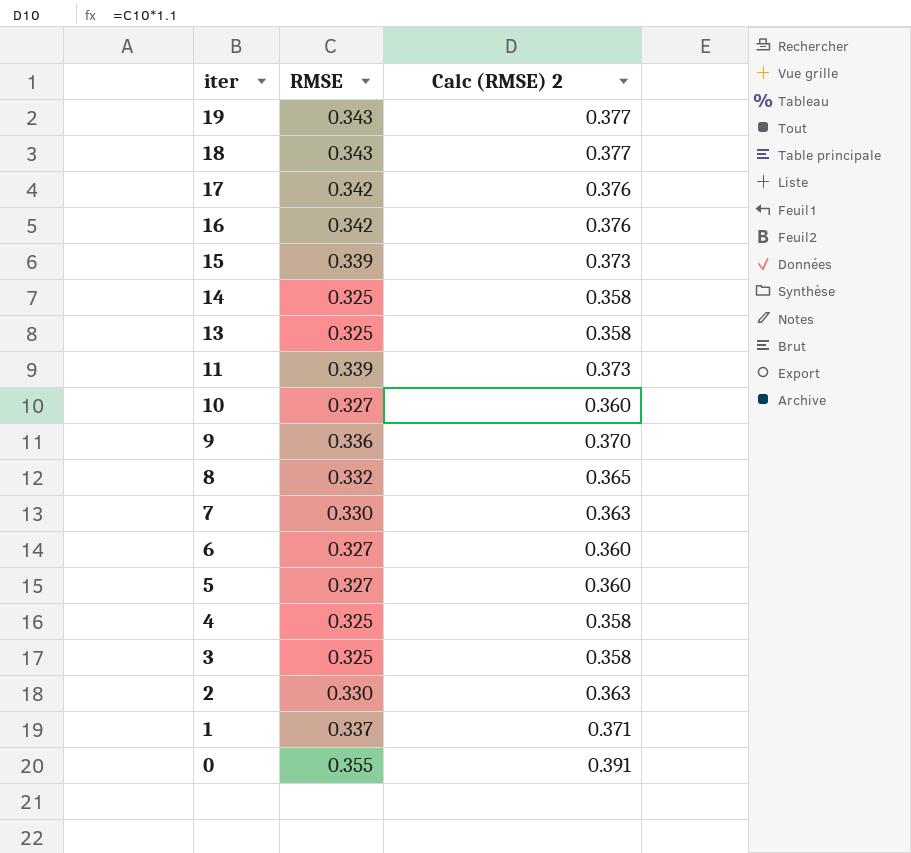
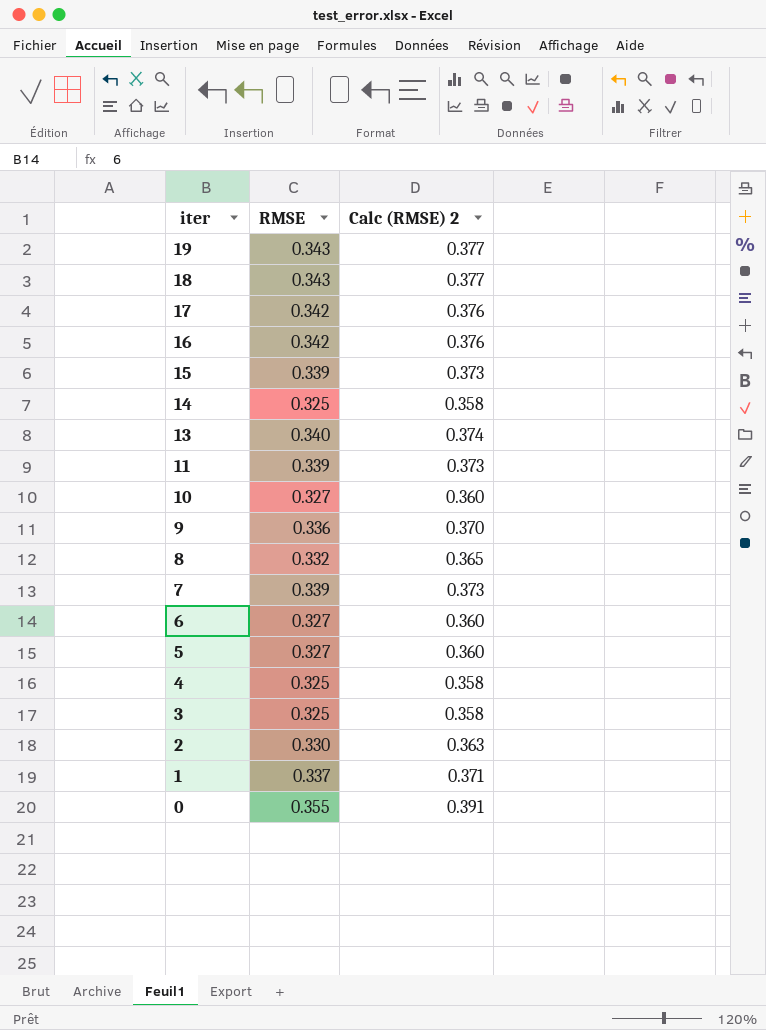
13 | RMSE: 0.325 -> 0.340
13 | Calc (RMSE) 2: 0.358 -> 0.374
7 | RMSE: 0.330 -> 0.339
7 | Calc (RMSE) 2: 0.363 -> 0.373

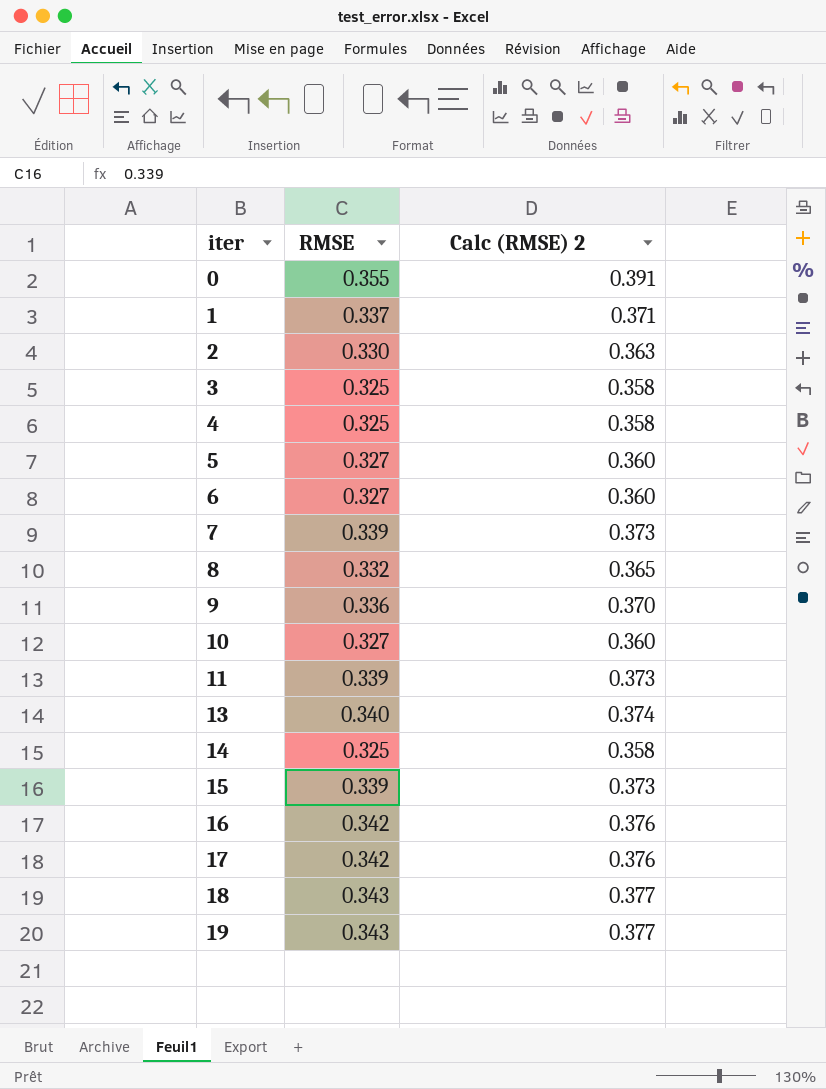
row order: iter descending -> iter ascending

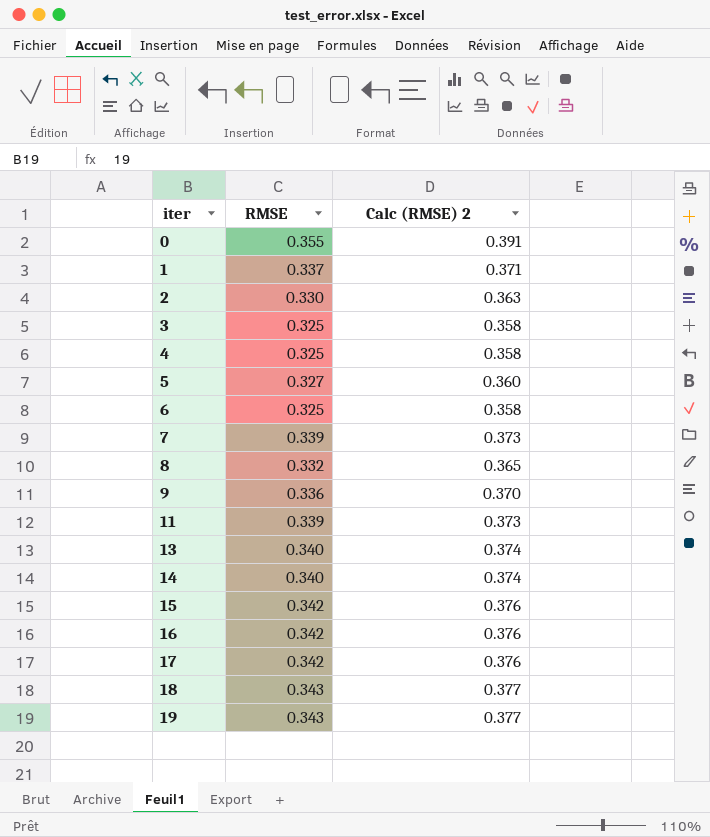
row 10: 0.327 | 0.360 -> none
6 | RMSE: 0.327 -> 0.325
6 | Calc (RMSE) 2: 0.360 -> 0.358
14 | RMSE: 0.325 -> 0.340
14 | Calc (RMSE) 2: 0.358 -> 0.374
15 | RMSE: 0.339 -> 0.342
15 | Calc (RMSE) 2: 0.373 -> 0.376

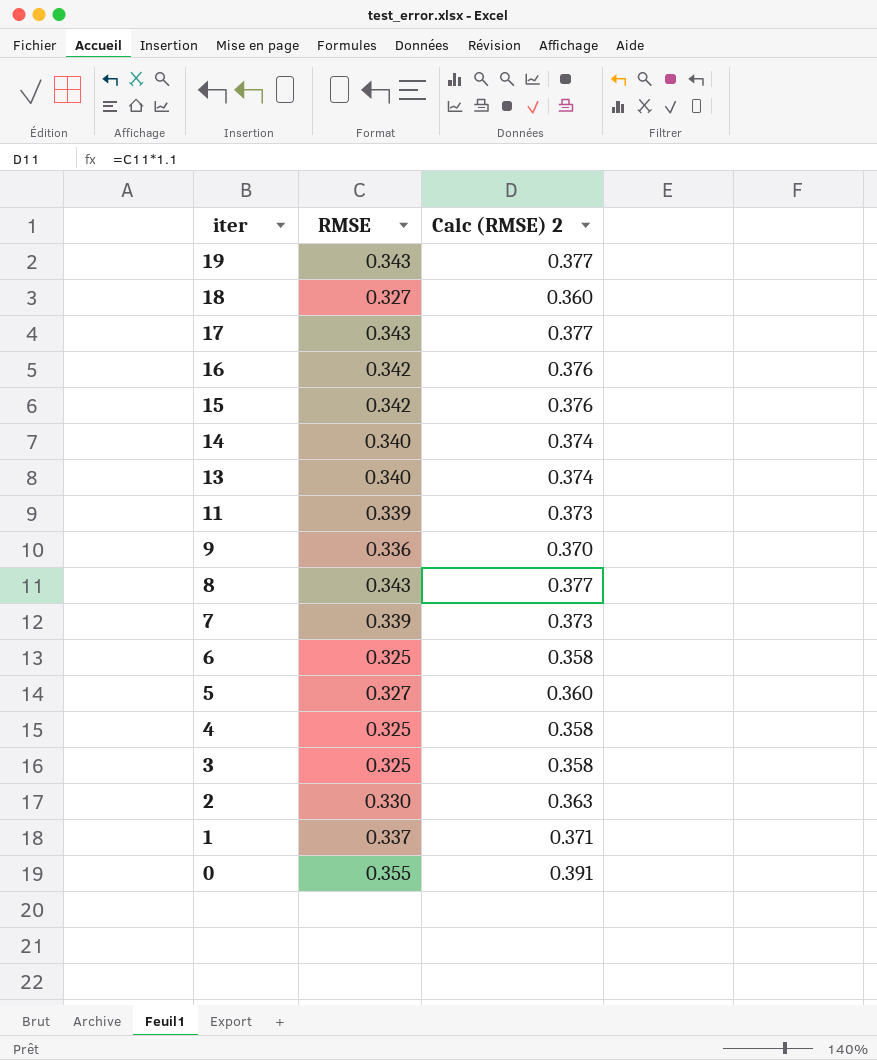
row order: iter ascending -> iter descending
18 | RMSE: 0.343 -> 0.327
18 | Calc (RMSE) 2: 0.377 -> 0.360
17 | RMSE: 0.342 -> 0.343
17 | Calc (RMSE) 2: 0.376 -> 0.377
8 | RMSE: 0.332 -> 0.343
8 | Calc (RMSE) 2: 0.365 -> 0.377

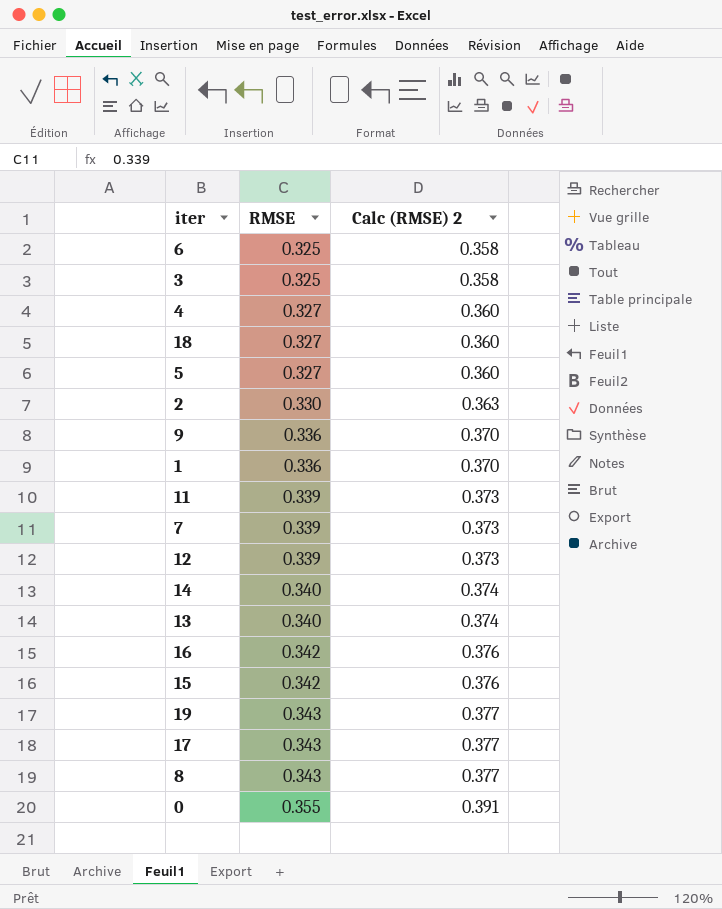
row order: iter descending -> RMSE ascending
4 | RMSE: 0.325 -> 0.327
4 | Calc (RMSE) 2: 0.358 -> 0.360
1 | RMSE: 0.337 -> 0.336
1 | Calc (RMSE) 2: 0.371 -> 0.370
row 12: none -> 0.339 | 0.373

